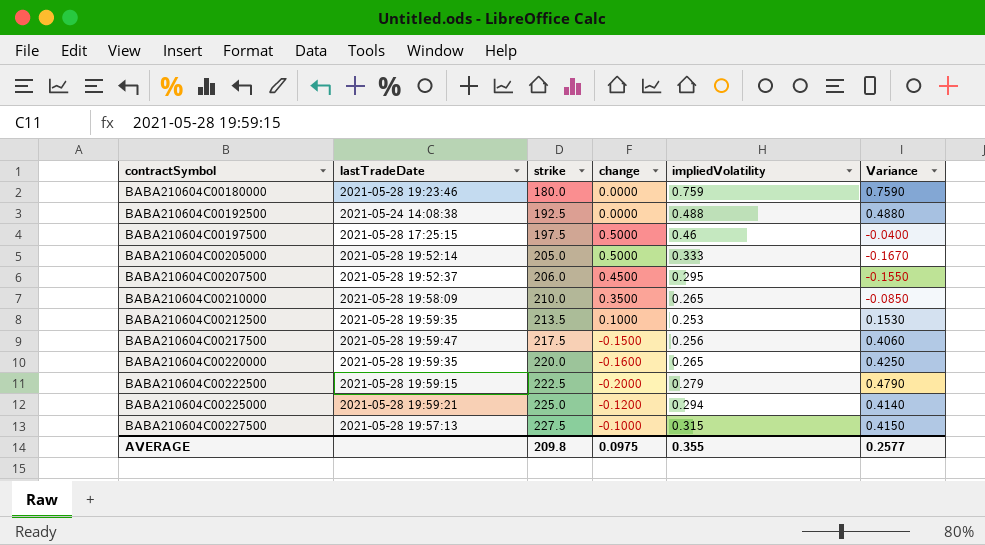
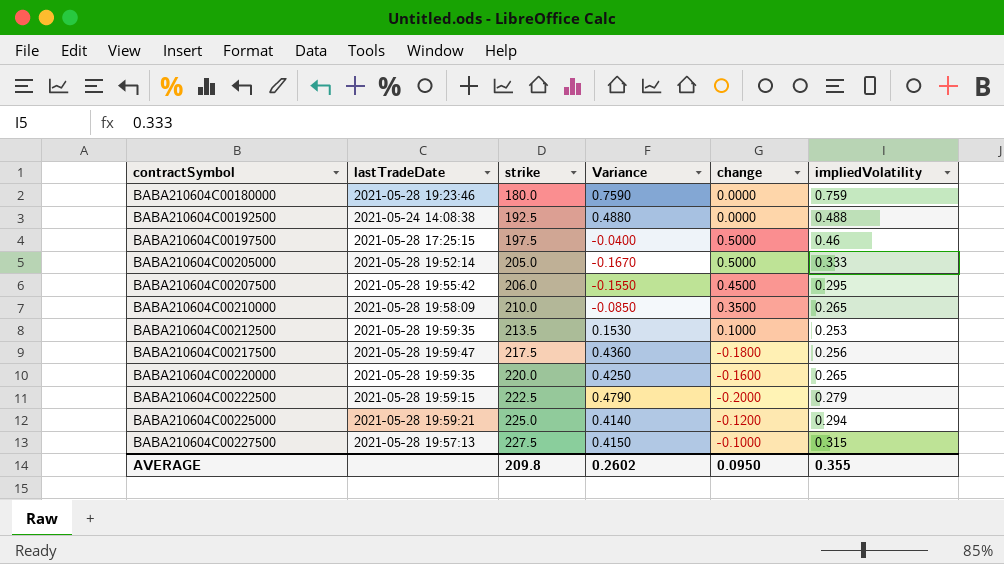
column Variance | position: 6 -> 4
BABA210604C00207500 | lastTradeDate: 2021-05-28 19:52:37 -> 2021-05-28 19:55:42
BABA210604C00217500 | Variance: 0.4060 -> 0.4360
BABA210604C00217500 | change: -0.1500 -> -0.1800
AVERAGE | Variance: 0.2577 -> 0.2602
AVERAGE | change: 0.0975 -> 0.0950

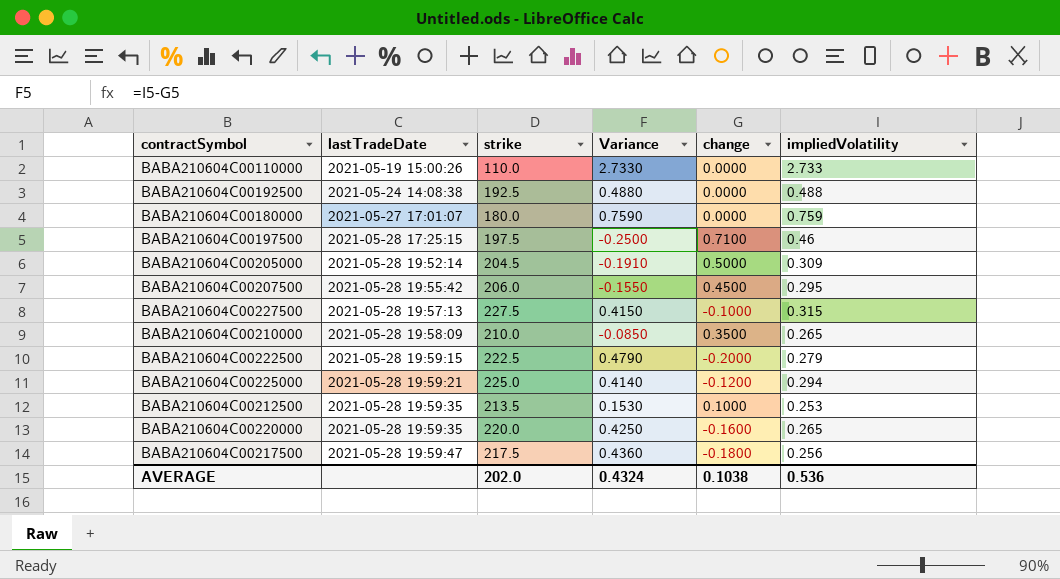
row order: contractSymbol ascending -> lastTradeDate ascending
row BABA210604C00110000: none -> 2021-05-19 15:00:26 | 110.0 | 2.7330 | 0.0000 | 2.733
BABA210604C00180000 | lastTradeDate: 2021-05-28 19:23:46 -> 2021-05-27 17:01:07
BABA210604C00197500 | Variance: -0.0400 -> -0.2500
BABA210604C00197500 | change: 0.5000 -> 0.7100
BABA210604C00205000 | strike: 205.0 -> 204.5
BABA210604C00205000 | Variance: -0.1670 -> -0.1910
BABA210604C00205000 | impliedVolatility: 0.333 -> 0.309
AVERAGE | strike: 209.8 -> 202.0
AVERAGE | Variance: 0.2602 -> 0.4324
AVERAGE | change: 0.0950 -> 0.1038
AVERAGE | impliedVolatility: 0.355 -> 0.536

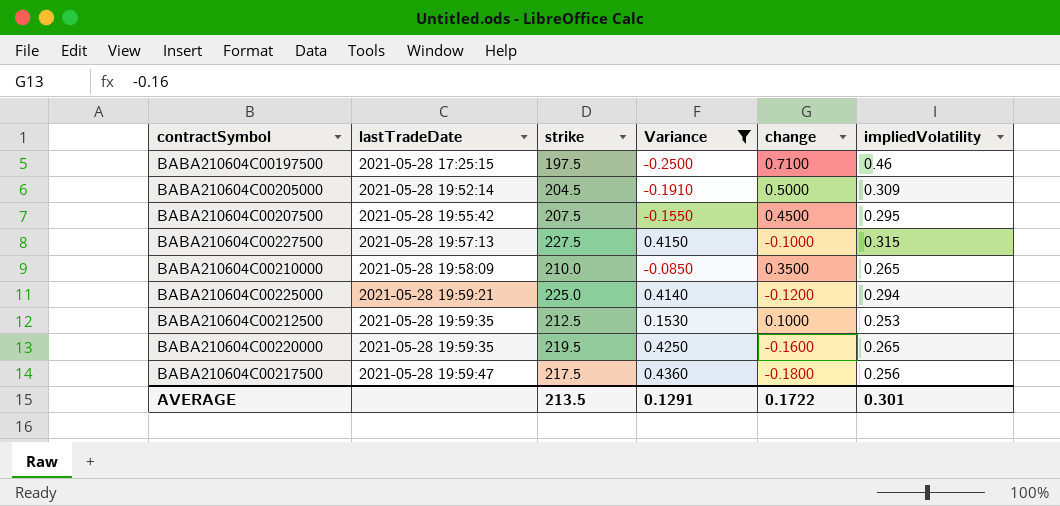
filter: none -> Variance <= 0.4360
BABA210604C00207500 | strike: 206.0 -> 207.5
BABA210604C00212500 | strike: 213.5 -> 212.5
BABA210604C00220000 | strike: 220.0 -> 219.5
AVERAGE | strike: 202.0 -> 213.5
AVERAGE | Variance: 0.4324 -> 0.1291
AVERAGE | change: 0.1038 -> 0.1722
AVERAGE | impliedVolatility: 0.536 -> 0.301

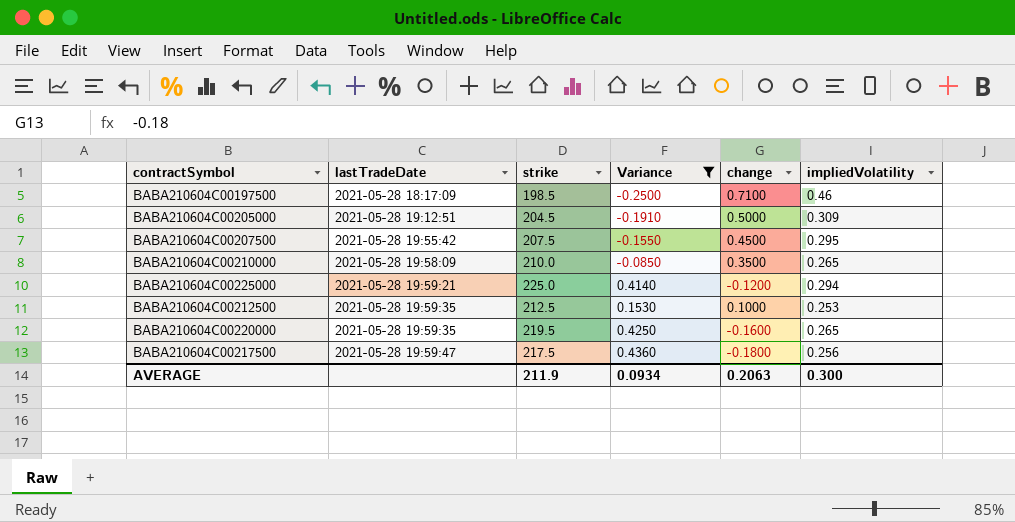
row BABA210604C00227500: 2021-05-28 19:57:13 | 227.5 | 0.4150 | -0.1000 | 0.315 -> none
BABA210604C00197500 | lastTradeDate: 2021-05-28 17:25:15 -> 2021-05-28 18:17:09
BABA210604C00197500 | strike: 197.5 -> 198.5
BABA210604C00205000 | lastTradeDate: 2021-05-28 19:52:14 -> 2021-05-28 19:12:51
AVERAGE | strike: 213.5 -> 211.9
AVERAGE | Variance: 0.1291 -> 0.0934
AVERAGE | change: 0.1722 -> 0.2063
AVERAGE | impliedVolatility: 0.301 -> 0.300

